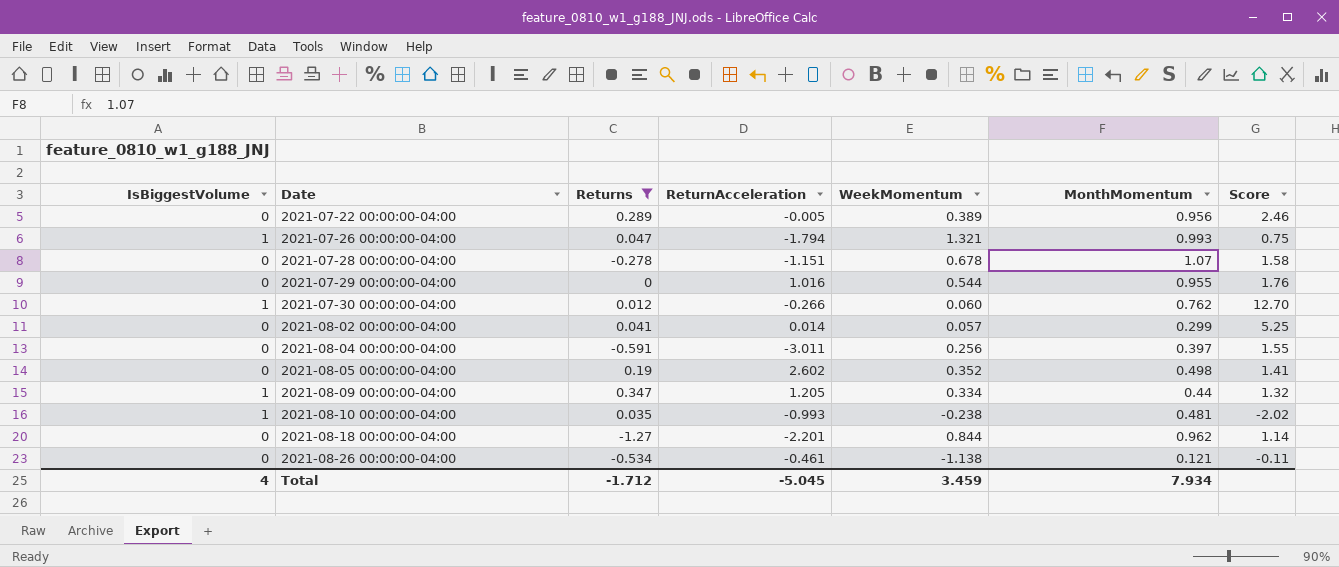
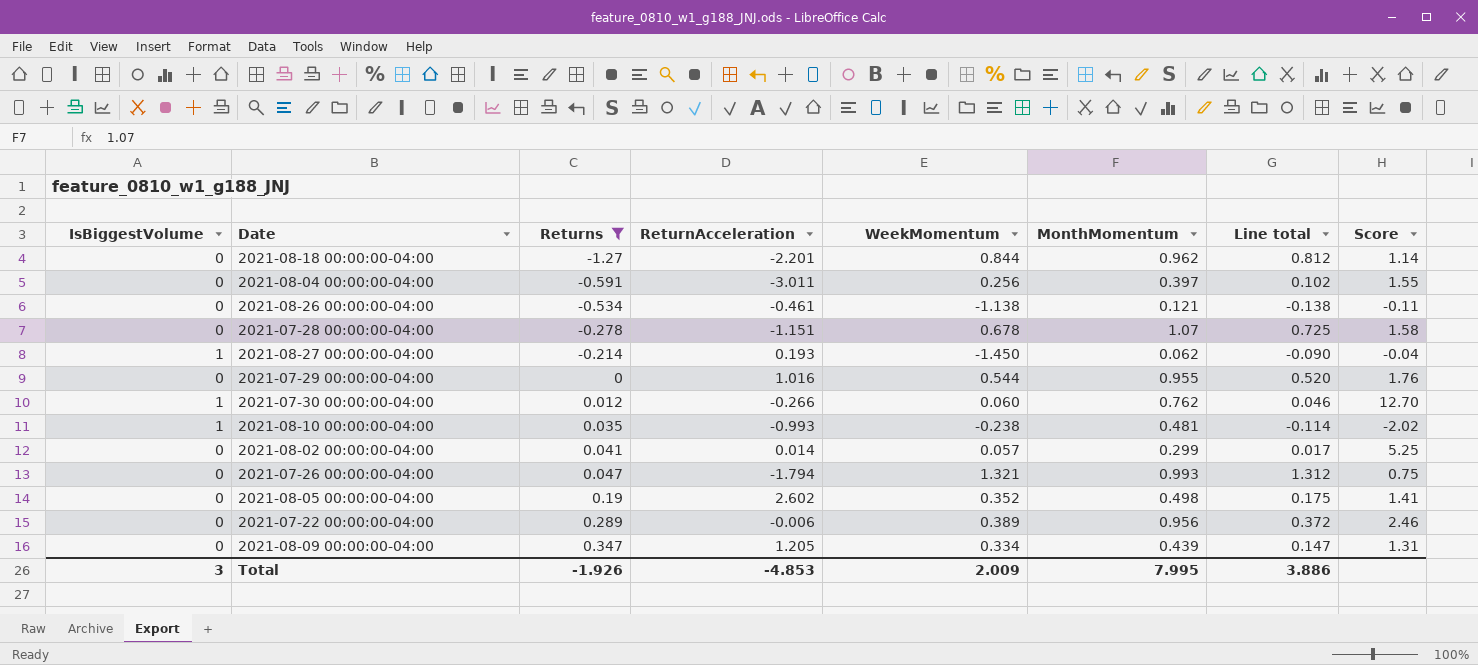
row order: Date ascending -> Returns ascending
column Line total | formula: none -> [WeekMomentum] * [MonthMomentum]
row 2021-08-27 00:00:00-04:00: none -> 1 | -0.214 | 0.193 | -1.450 | 0.062 | -0.090 | -0.04
2021-07-26 00:00:00-04:00 | IsBiggestVolume: 1 -> 0
2021-07-22 00:00:00-04:00 | ReturnAcceleration: -0.005 -> -0.006
2021-08-09 00:00:00-04:00 | IsBiggestVolume: 1 -> 0
2021-08-09 00:00:00-04:00 | MonthMomentum: 0.44 -> 0.439
2021-08-09 00:00:00-04:00 | Score: 1.32 -> 1.31
Total | IsBiggestVolume: 4 -> 3
Total | Returns: -1.712 -> -1.926
Total | ReturnAcceleration: -5.045 -> -4.853
Total | WeekMomentum: 3.459 -> 2.009
Total | MonthMomentum: 7.934 -> 7.995

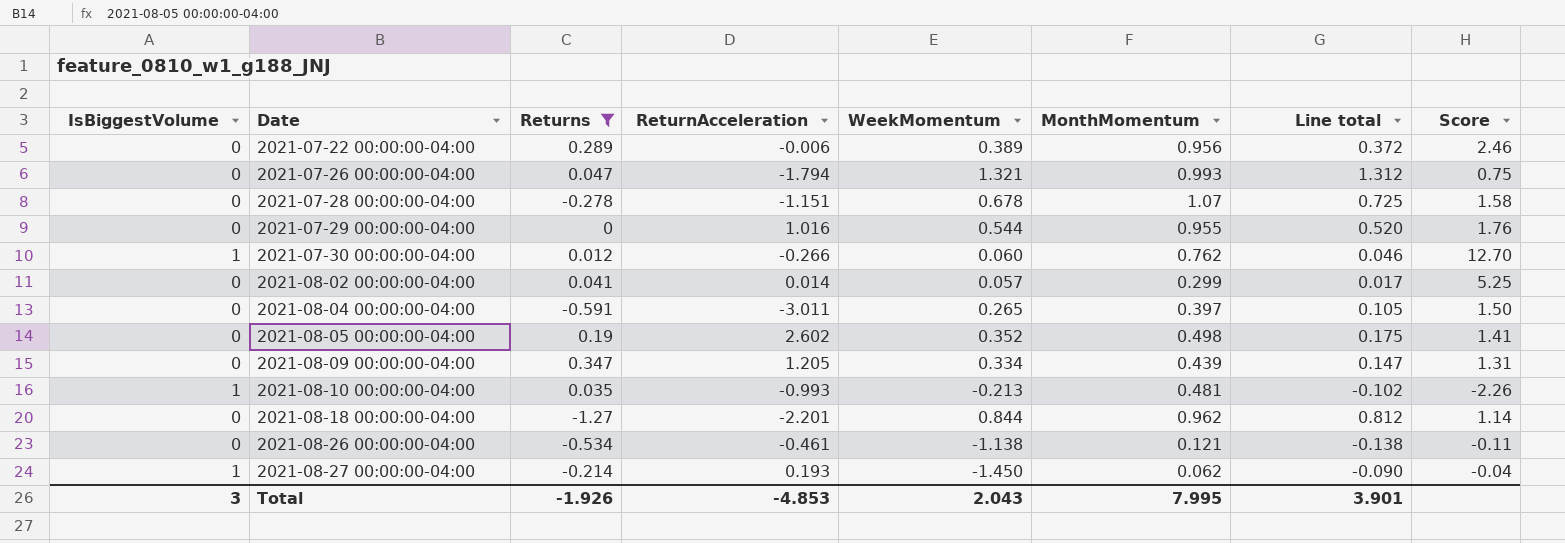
row order: Returns ascending -> Date ascending
2021-08-04 00:00:00-04:00 | WeekMomentum: 0.256 -> 0.265
2021-08-04 00:00:00-04:00 | Line total: 0.102 -> 0.105
2021-08-04 00:00:00-04:00 | Score: 1.55 -> 1.50
2021-08-10 00:00:00-04:00 | WeekMomentum: -0.238 -> -0.213
2021-08-10 00:00:00-04:00 | Line total: -0.114 -> -0.102
2021-08-10 00:00:00-04:00 | Score: -2.02 -> -2.26
Total | WeekMomentum: 2.009 -> 2.043
Total | Line total: 3.886 -> 3.901

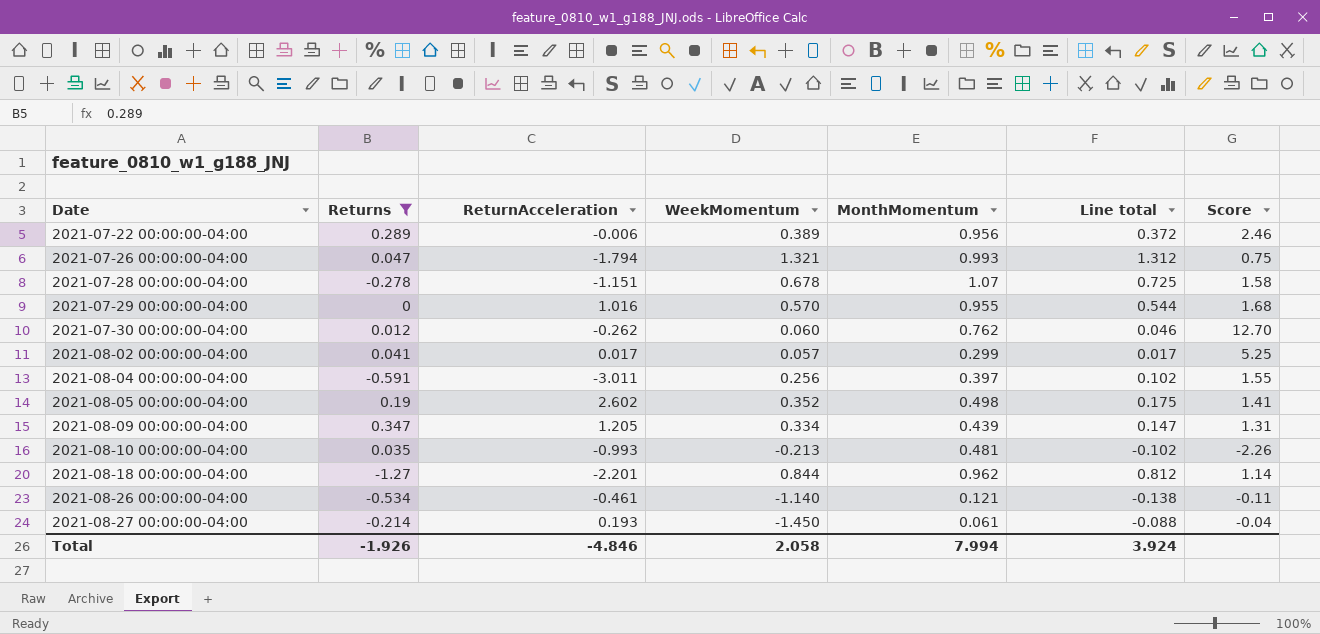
column IsBiggestVolume | position: 1 -> none
2021-07-29 00:00:00-04:00 | WeekMomentum: 0.544 -> 0.570
2021-07-29 00:00:00-04:00 | Line total: 0.520 -> 0.544
2021-07-29 00:00:00-04:00 | Score: 1.76 -> 1.68
2021-07-30 00:00:00-04:00 | ReturnAcceleration: -0.266 -> -0.262
2021-08-02 00:00:00-04:00 | ReturnAcceleration: 0.014 -> 0.017
2021-08-04 00:00:00-04:00 | WeekMomentum: 0.265 -> 0.256
2021-08-04 00:00:00-04:00 | Line total: 0.105 -> 0.102
2021-08-04 00:00:00-04:00 | Score: 1.50 -> 1.55
2021-08-26 00:00:00-04:00 | WeekMomentum: -1.138 -> -1.140
2021-08-27 00:00:00-04:00 | MonthMomentum: 0.062 -> 0.061
2021-08-27 00:00:00-04:00 | Line total: -0.090 -> -0.088
Total | ReturnAcceleration: -4.853 -> -4.846
Total | WeekMomentum: 2.043 -> 2.058
Total | MonthMomentum: 7.995 -> 7.994
Total | Line total: 3.901 -> 3.924

